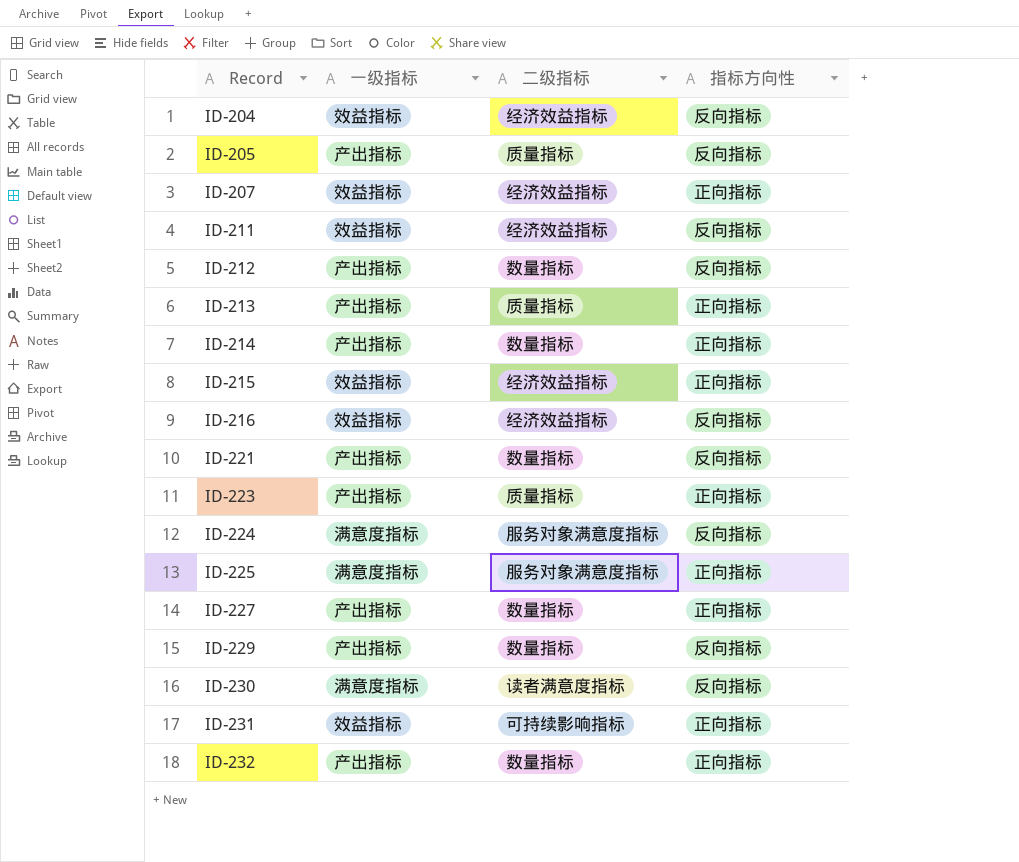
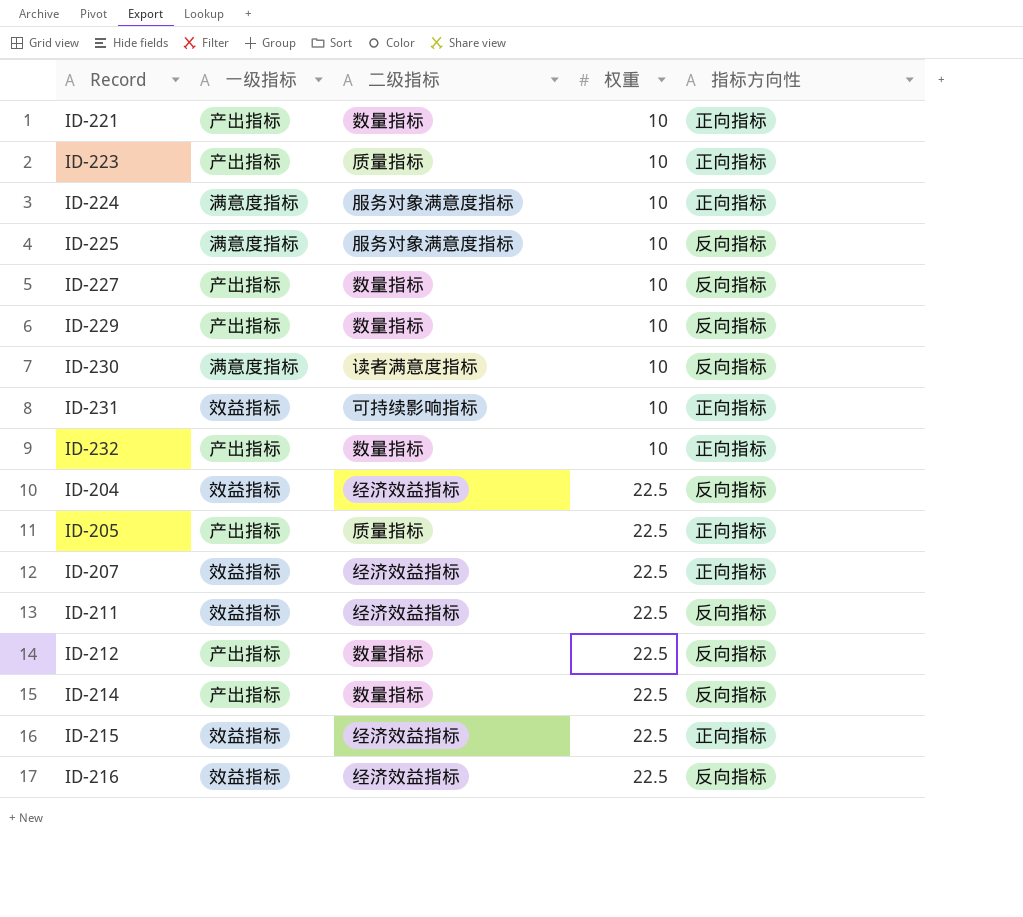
row order: Record ascending -> 权重 ascending
column 权重 | position: none -> 4
row ID-213: 产出指标 | 质量指标 | 正向指标 -> none
ID-221 | 指标方向性: 反向指标 -> 正向指标
ID-224 | 指标方向性: 反向指标 -> 正向指标
ID-225 | 指标方向性: 正向指标 -> 反向指标
ID-227 | 指标方向性: 正向指标 -> 反向指标
ID-205 | 指标方向性: 反向指标 -> 正向指标
ID-214 | 指标方向性: 正向指标 -> 反向指标

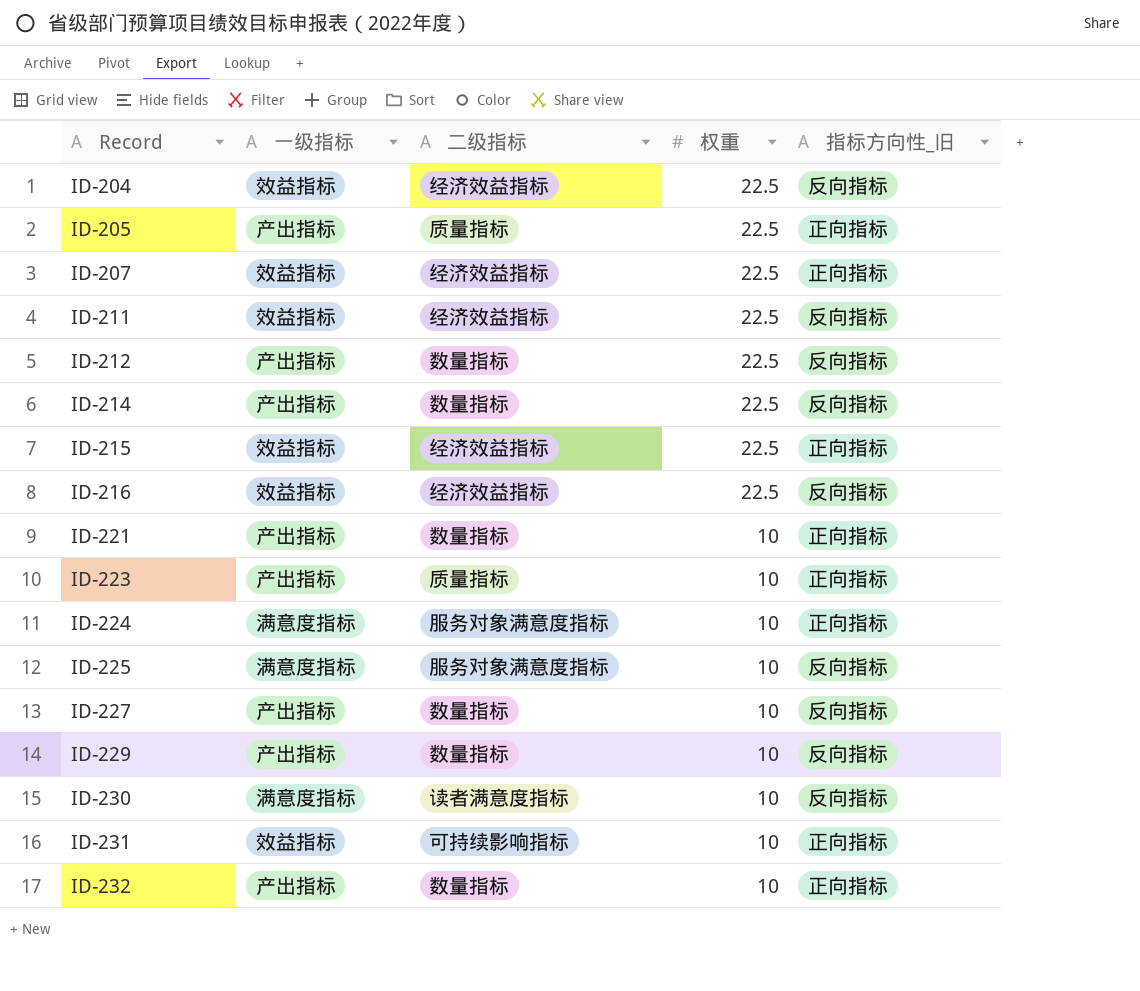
row order: 权重 ascending -> Record ascending
column name: 指标方向性 -> 指标方向性_旧

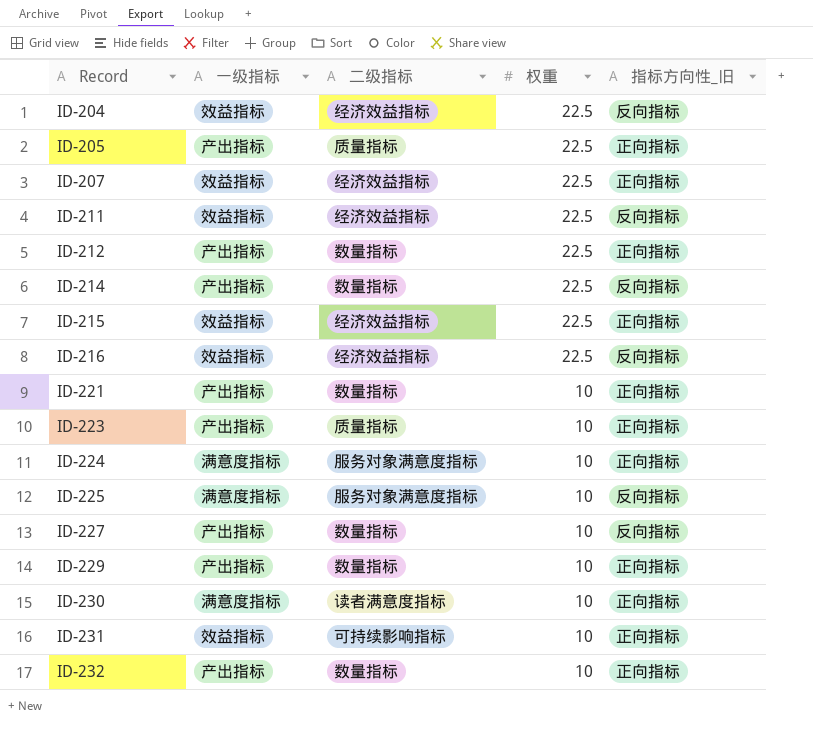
ID-212 | 指标方向性_旧: 反向指标 -> 正向指标
ID-229 | 指标方向性_旧: 反向指标 -> 正向指标
ID-230 | 指标方向性_旧: 反向指标 -> 正向指标

